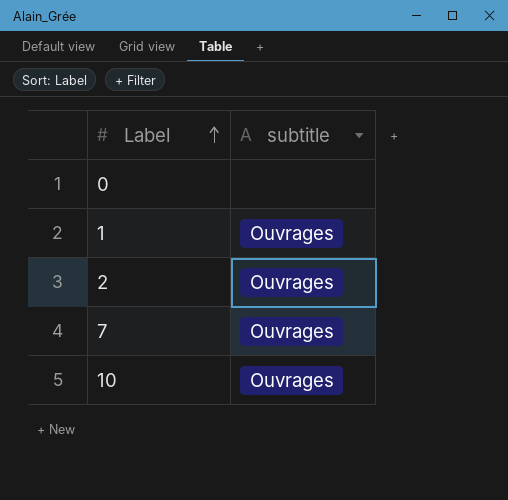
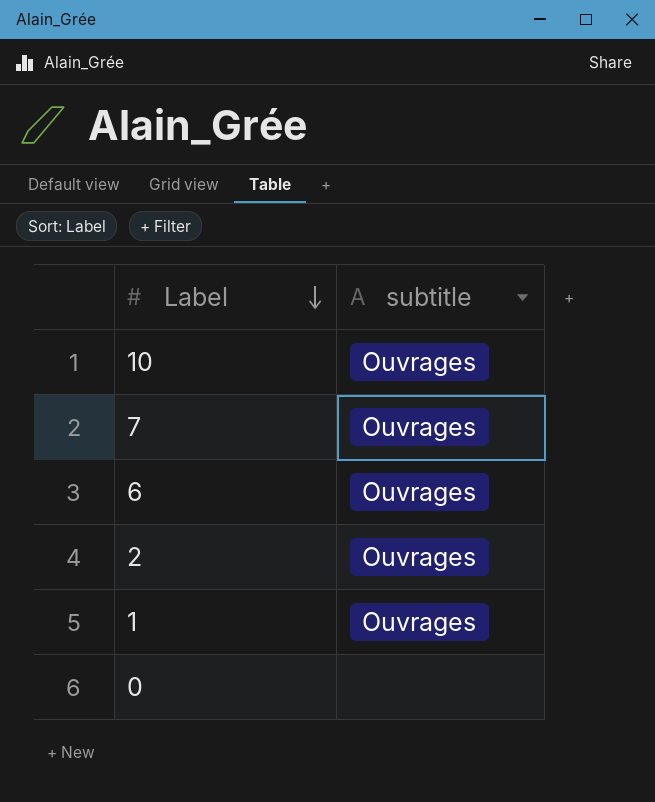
row order: Label ascending -> Label descending
row 6: none -> Ouvrages

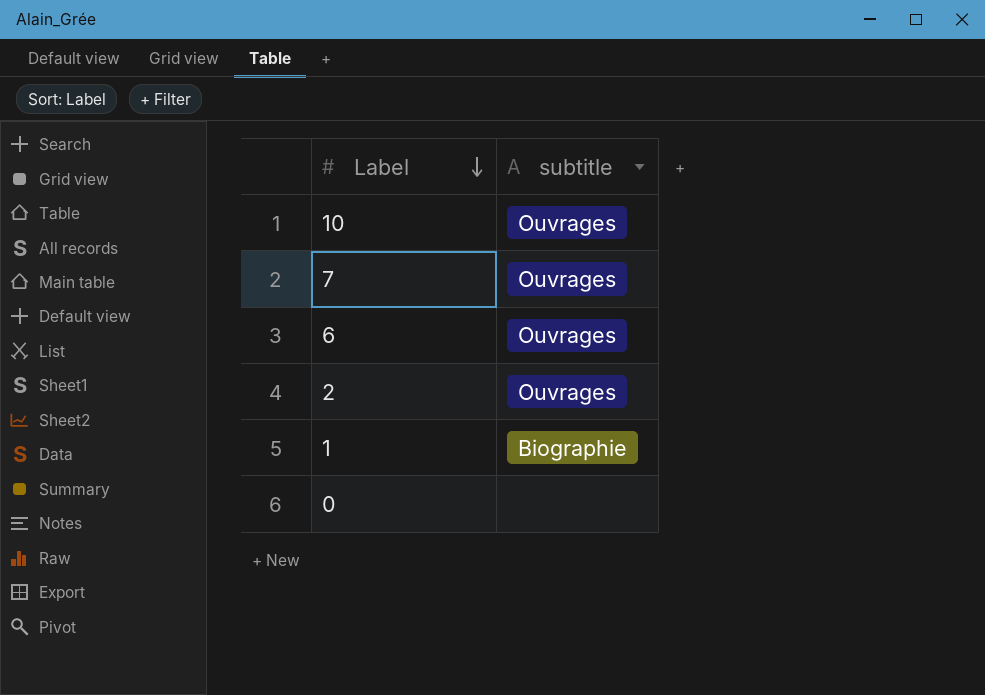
1 | subtitle: Ouvrages -> Biographie

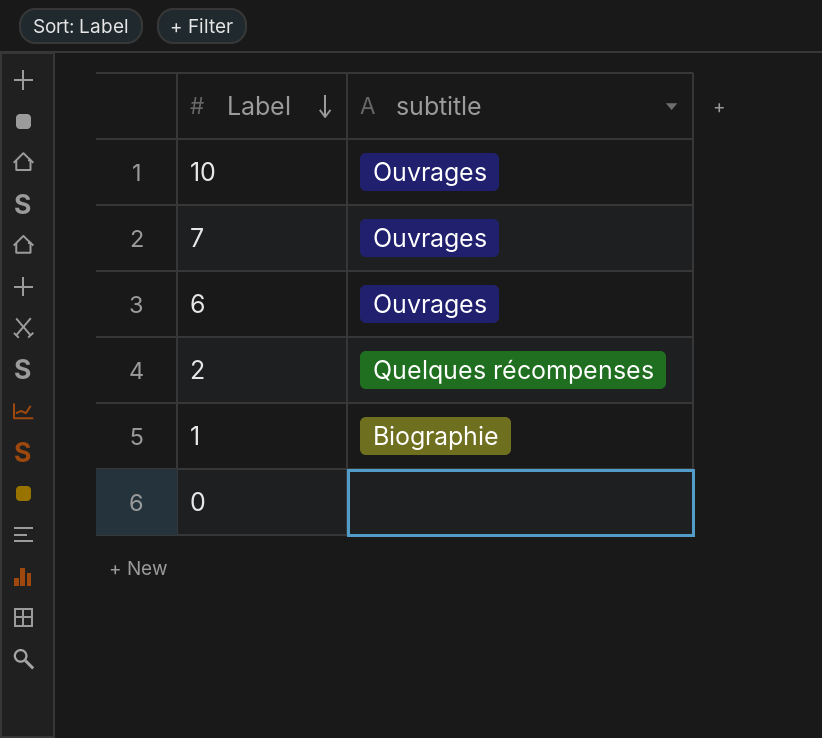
2 | subtitle: Ouvrages -> Quelques récompenses

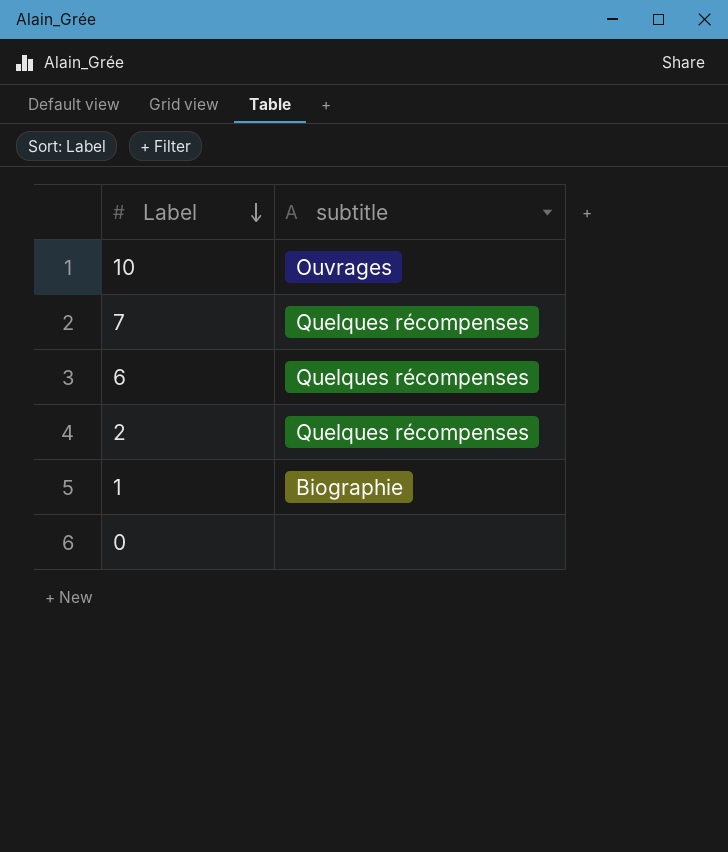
7 | subtitle: Ouvrages -> Quelques récompenses
6 | subtitle: Ouvrages -> Quelques récompenses

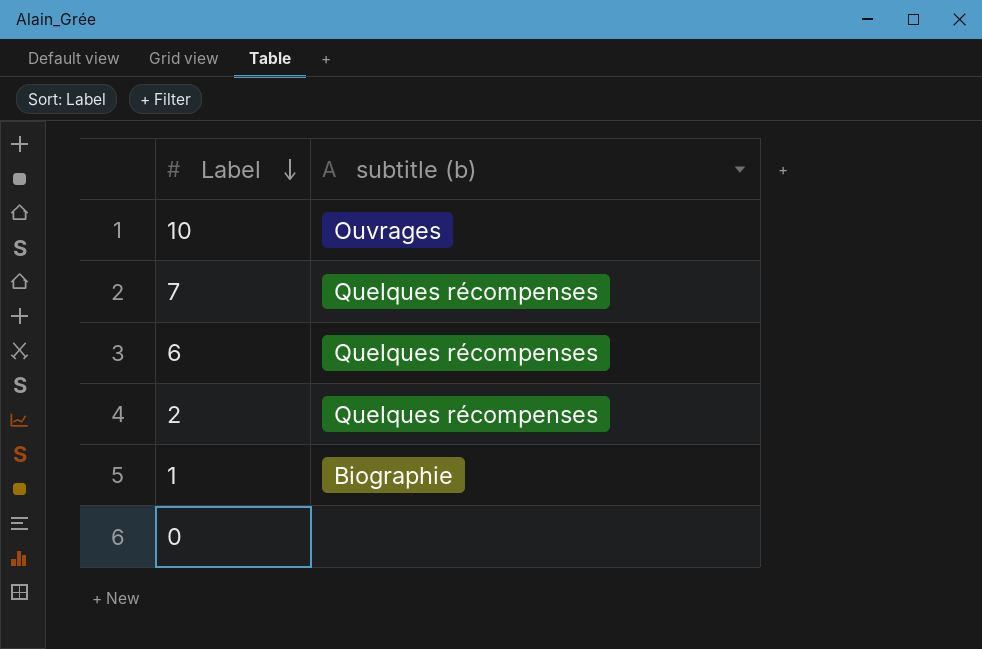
column name: subtitle -> subtitle (b)

